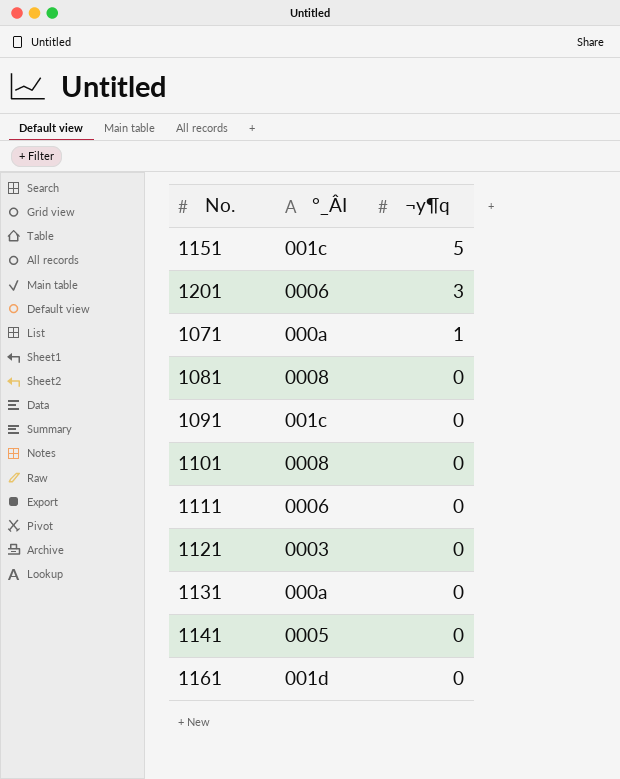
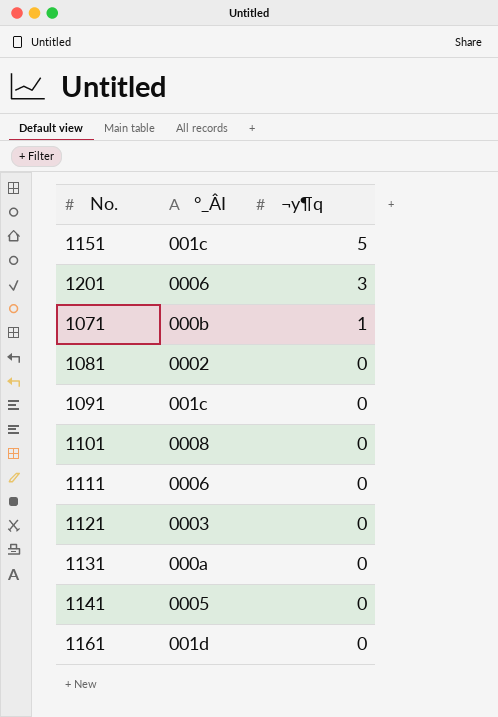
1071 | °_ÂI: 000a -> 000b
1081 | °_ÂI: 0008 -> 0002

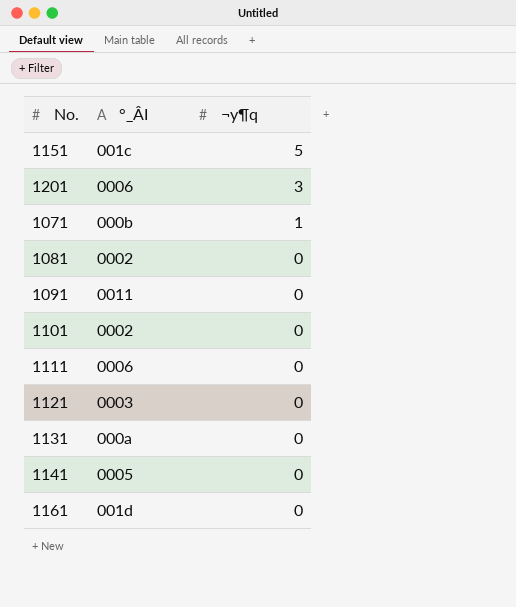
1091 | °_ÂI: 001c -> 0011
1101 | °_ÂI: 0008 -> 0002

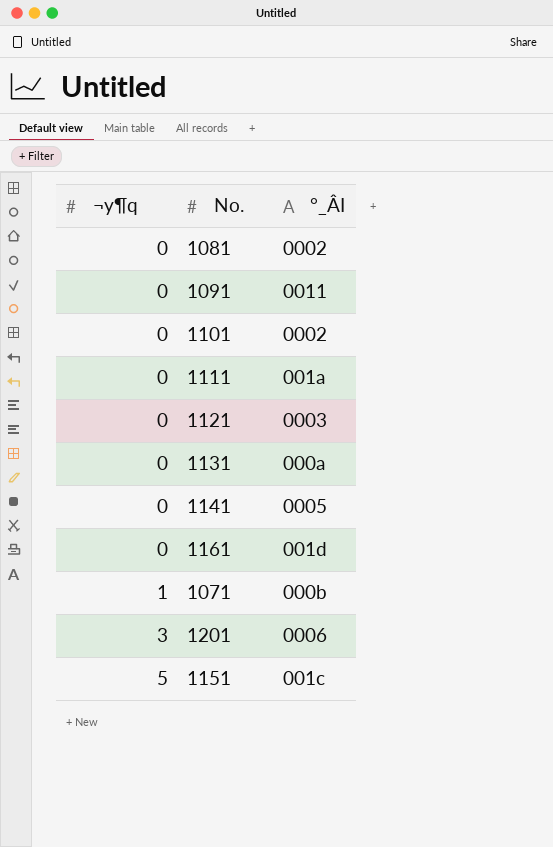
row order: ¬y¶q descending -> ¬y¶q ascending
column ¬y¶q | position: 3 -> 1
1111 | °_ÂI: 0006 -> 001a

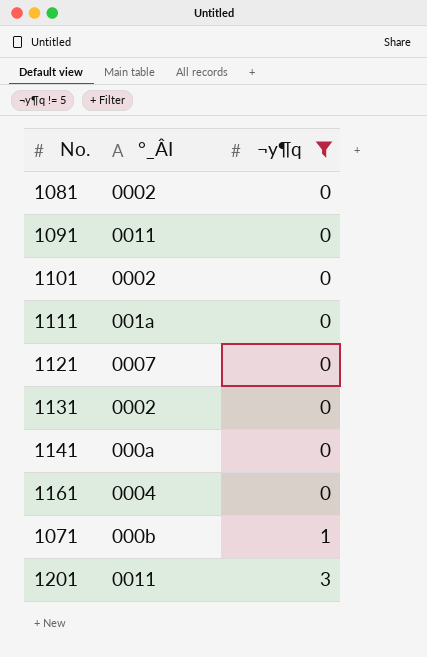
filter: none -> ¬y¶q != 5
column ¬y¶q | position: 1 -> 3
1121 | °_ÂI: 0003 -> 0007
1131 | °_ÂI: 000a -> 0002
1141 | °_ÂI: 0005 -> 000a
1161 | °_ÂI: 001d -> 0004
1201 | °_ÂI: 0006 -> 0011

